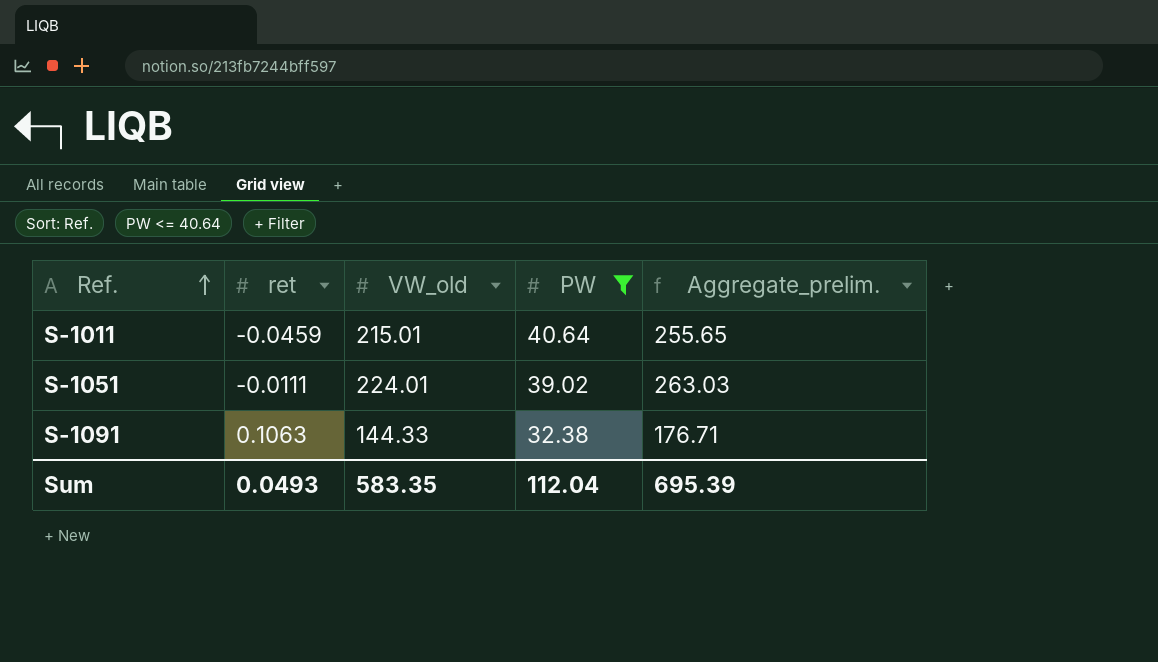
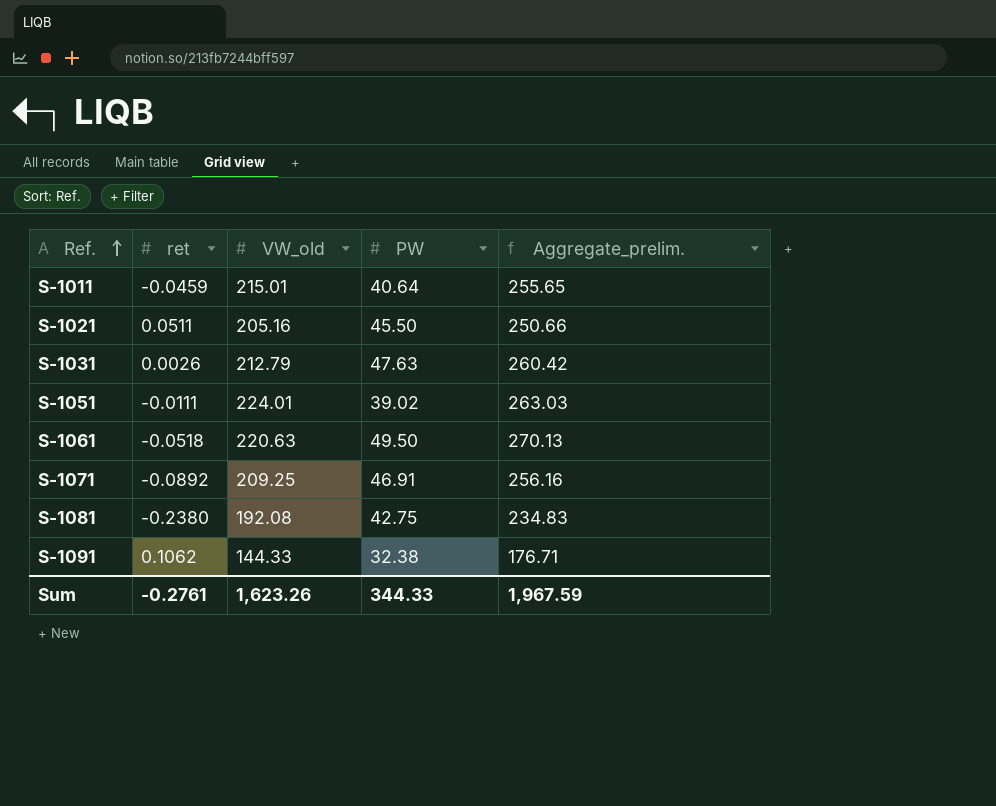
filter: PW <= 40.64 -> none
S-1091 | ret: 0.1063 -> 0.1062
Sum | ret: 0.0493 -> -0.2761
Sum | VW_old: 583.35 -> 1,623.26
Sum | PW: 112.04 -> 344.33
Sum | Aggregate_prelim.: 695.39 -> 1,967.59

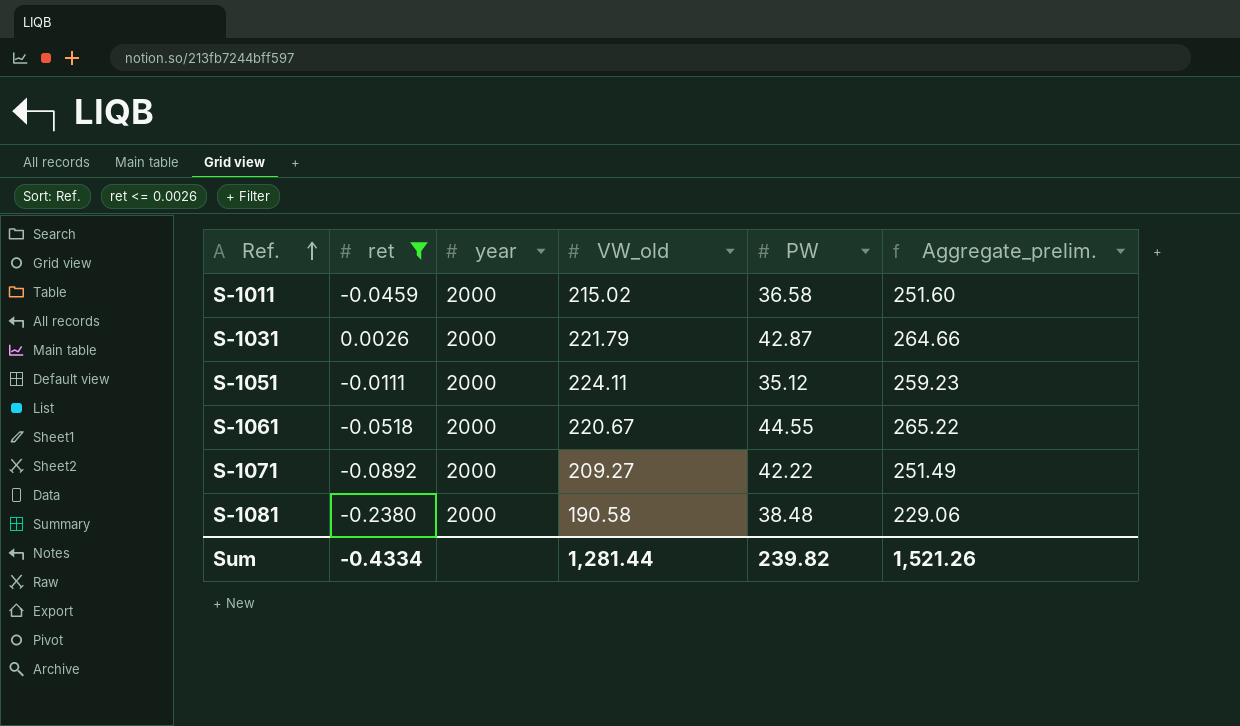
filter: none -> ret <= 0.0026
column year | position: none -> 3
S-1011 | VW_old: 215.01 -> 215.02
S-1011 | PW: 40.64 -> 36.58
S-1011 | Aggregate_prelim.: 255.65 -> 251.60
S-1031 | VW_old: 212.79 -> 221.79
S-1031 | PW: 47.63 -> 42.87
S-1031 | Aggregate_prelim.: 260.42 -> 264.66
S-1051 | VW_old: 224.01 -> 224.11
S-1051 | PW: 39.02 -> 35.12
S-1051 | Aggregate_prelim.: 263.03 -> 259.23
S-1061 | VW_old: 220.63 -> 220.67
S-1061 | PW: 49.50 -> 44.55
S-1061 | Aggregate_prelim.: 270.13 -> 265.22
S-1071 | VW_old: 209.25 -> 209.27
S-1071 | PW: 46.91 -> 42.22
S-1071 | Aggregate_prelim.: 256.16 -> 251.49
S-1081 | VW_old: 192.08 -> 190.58
S-1081 | PW: 42.75 -> 38.48
S-1081 | Aggregate_prelim.: 234.83 -> 229.06
Sum | ret: -0.2761 -> -0.4334
Sum | VW_old: 1,623.26 -> 1,281.44
Sum | PW: 344.33 -> 239.82
Sum | Aggregate_prelim.: 1,967.59 -> 1,521.26

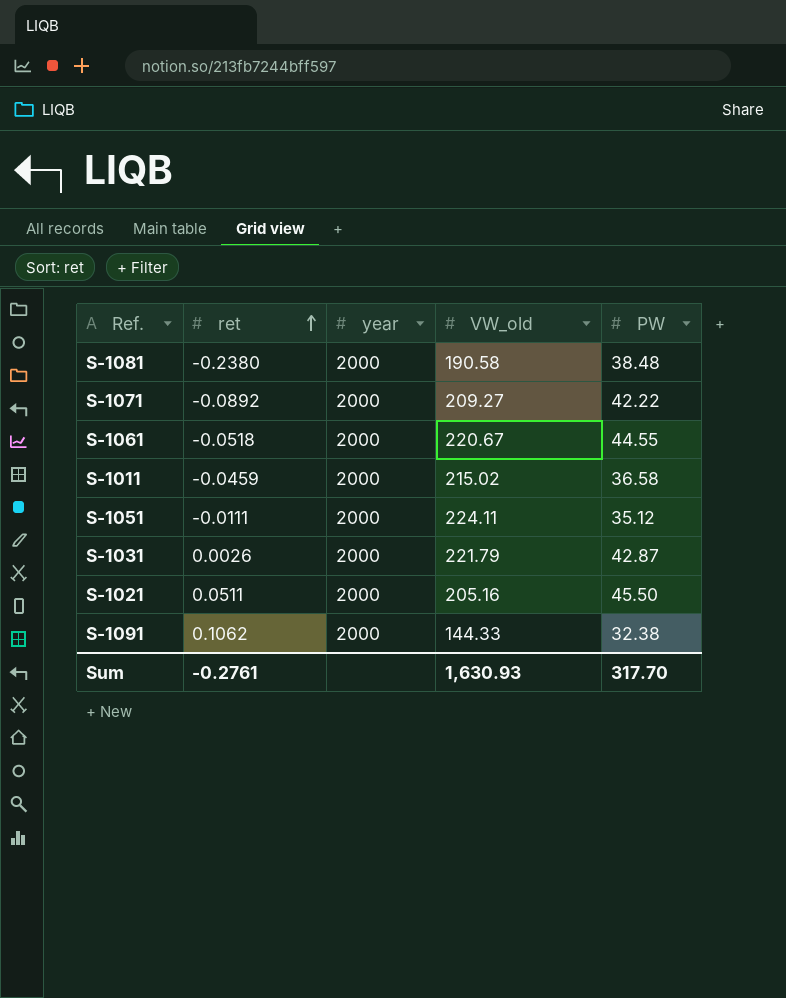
filter: ret <= 0.0026 -> none
row order: Ref. ascending -> ret ascending
column Aggregate_prelim. | formula: [VW_old] + [PW] -> none
Sum | ret: -0.4334 -> -0.2761
Sum | VW_old: 1,281.44 -> 1,630.93
Sum | PW: 239.82 -> 317.70

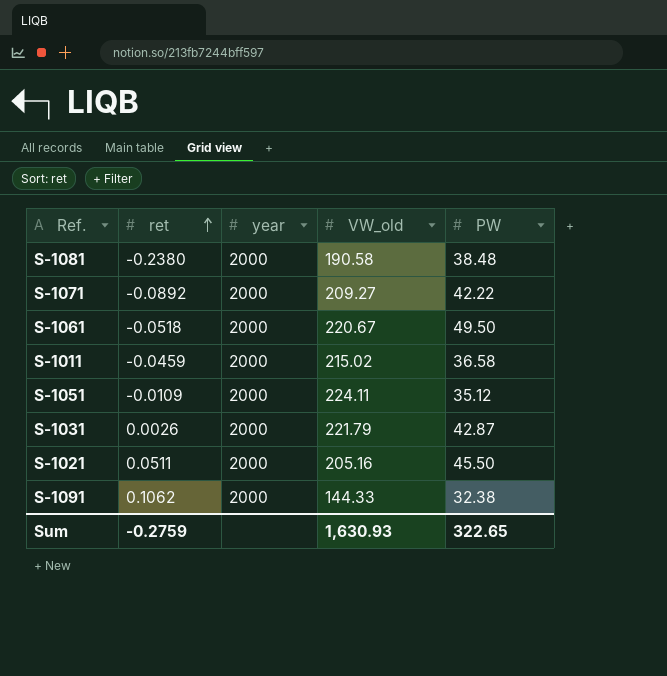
S-1061 | PW: 44.55 -> 49.50
S-1051 | ret: -0.0111 -> -0.0109
Sum | ret: -0.2761 -> -0.2759
Sum | PW: 317.70 -> 322.65

